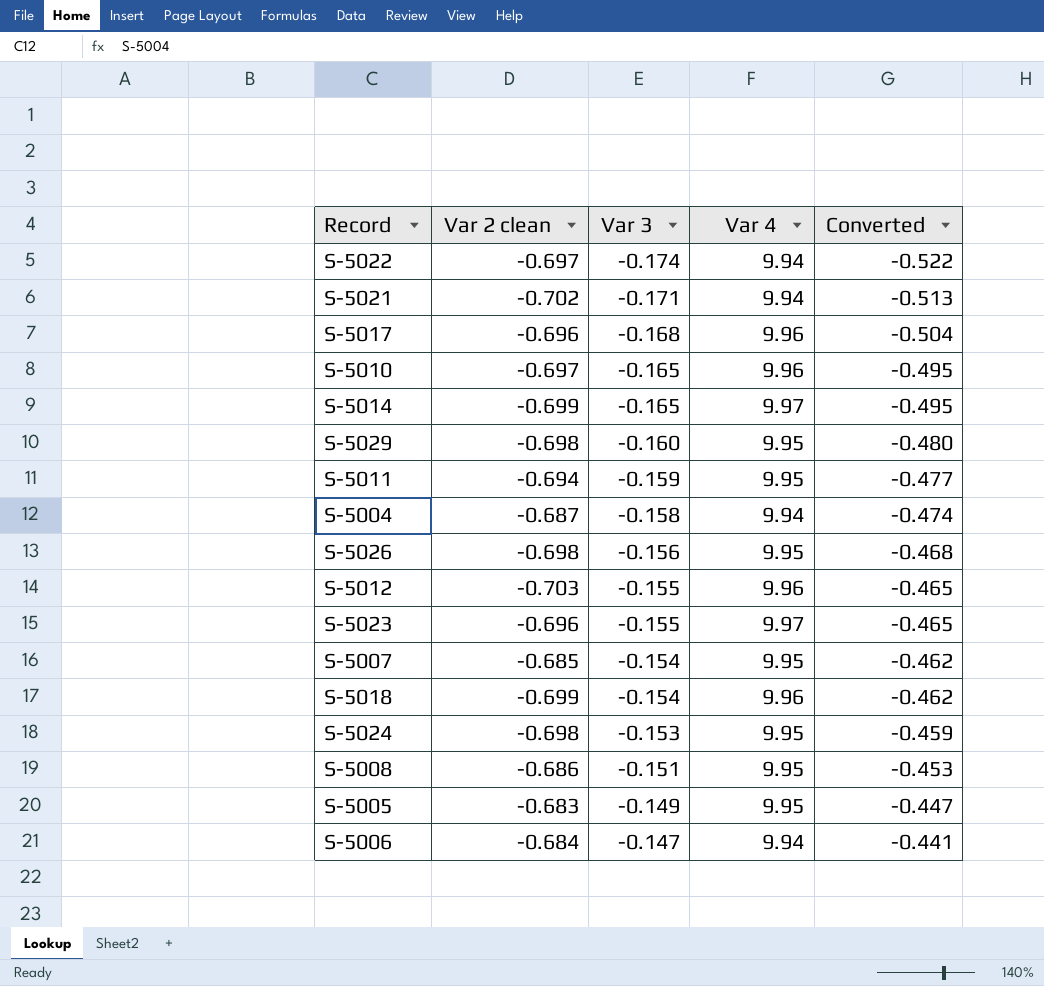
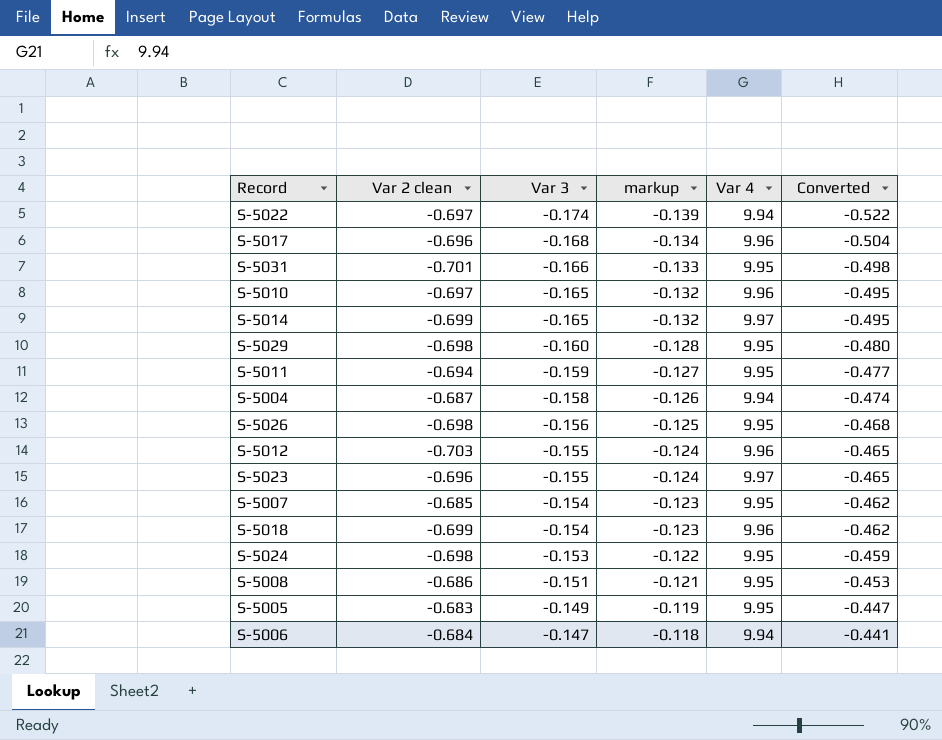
column markup | formula: none -> [Var 3] * 0.8
row S-5021: -0.702 | -0.171 | 9.94 | -0.513 -> none
row S-5031: none -> -0.701 | -0.166 | -0.133 | 9.95 | -0.498

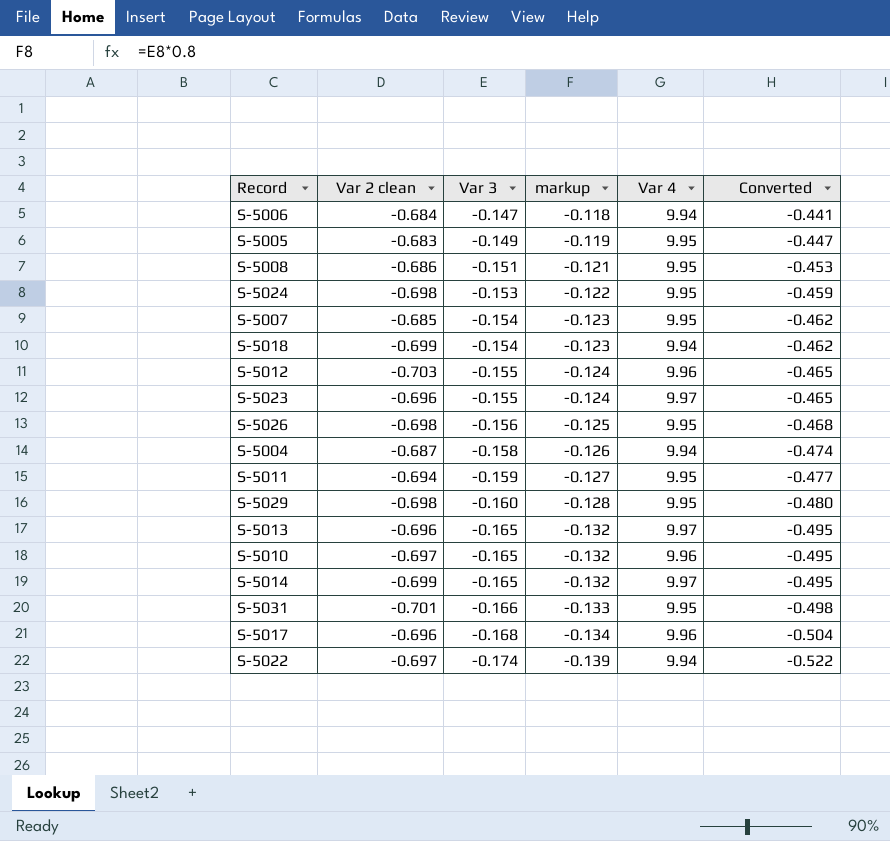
row order: Var 3 ascending -> Var 3 descending
S-5018 | Var 4: 9.96 -> 9.94
row S-5013: none -> -0.696 | -0.165 | -0.132 | 9.97 | -0.495

